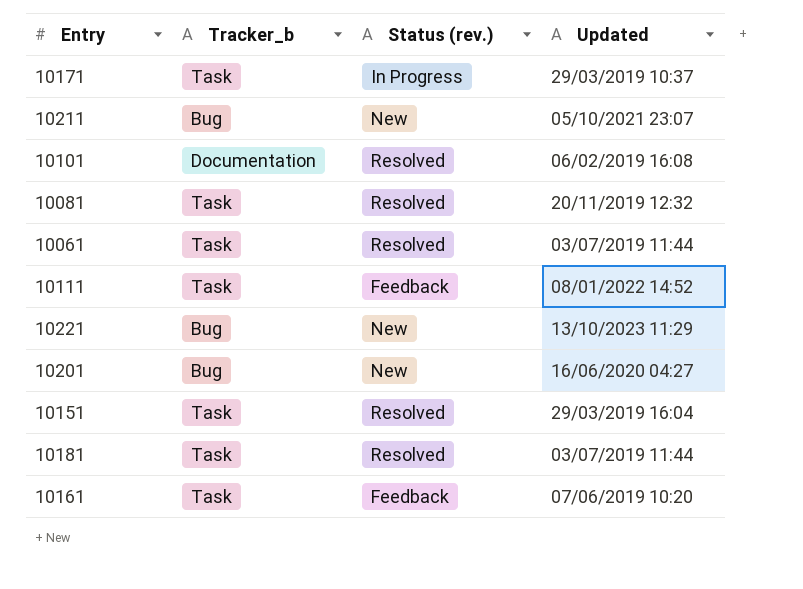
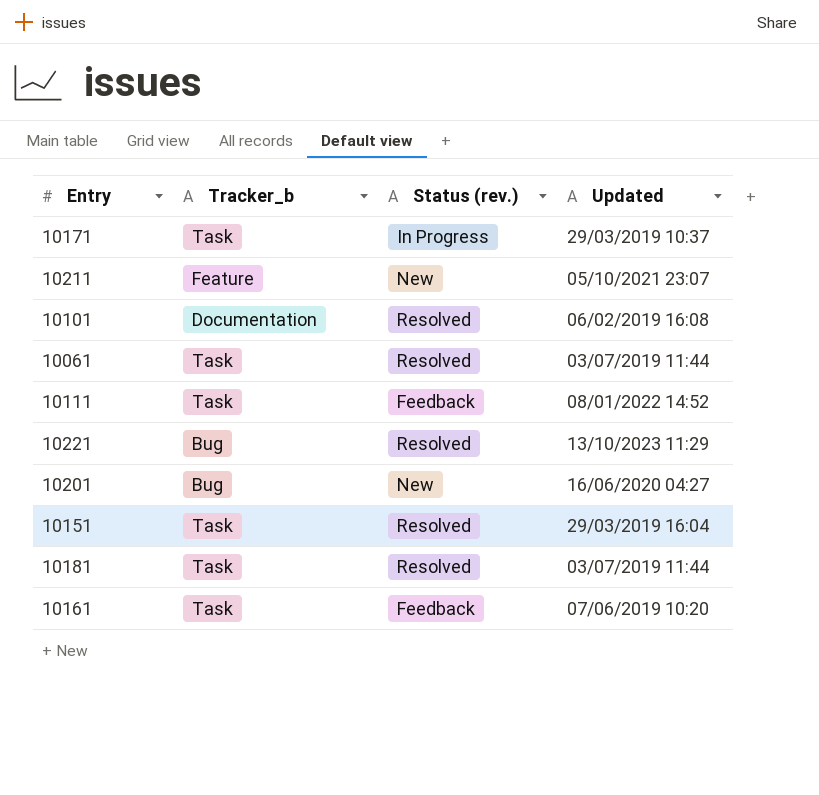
row 10081: Task | Resolved | 20/11/2019 12:32 -> none
10211 | Tracker_b: Bug -> Feature
10221 | Status (rev.): New -> Resolved

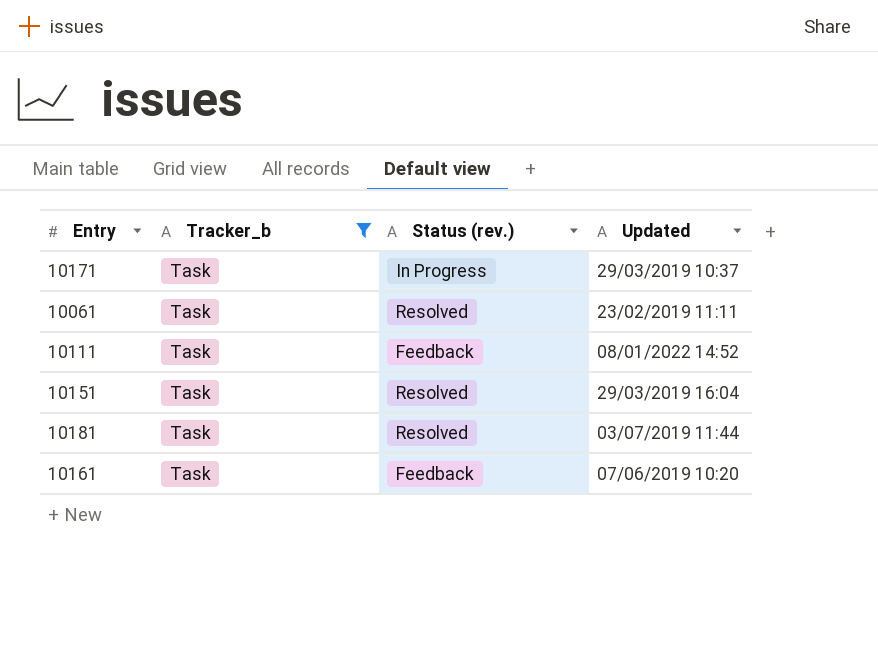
filter: none -> Tracker_b = Task
10061 | Updated: 03/07/2019 11:44 -> 23/02/2019 11:11

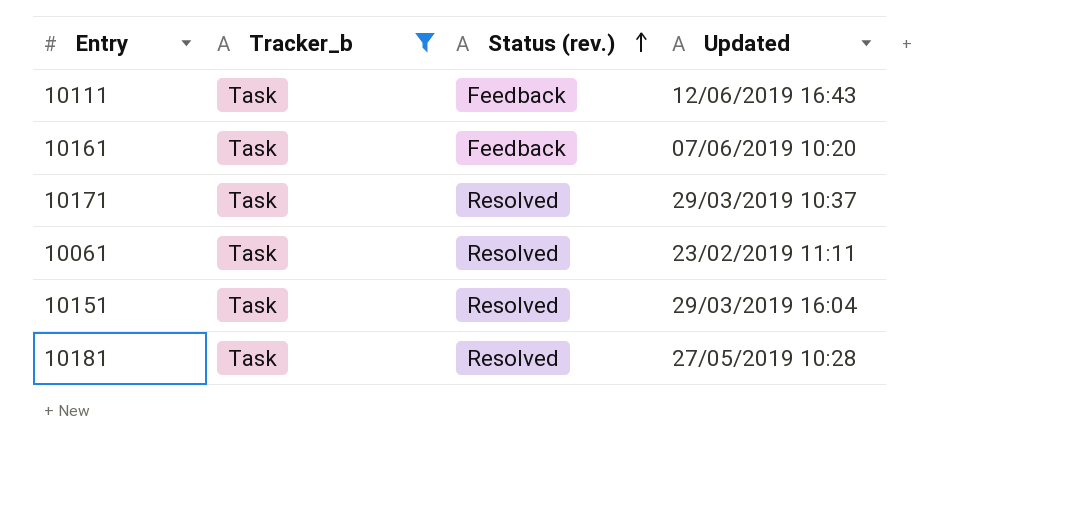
row order: none -> Status (rev.) ascending
10111 | Updated: 08/01/2022 14:52 -> 12/06/2019 16:43
10171 | Status (rev.): In Progress -> Resolved
10181 | Updated: 03/07/2019 11:44 -> 27/05/2019 10:28

